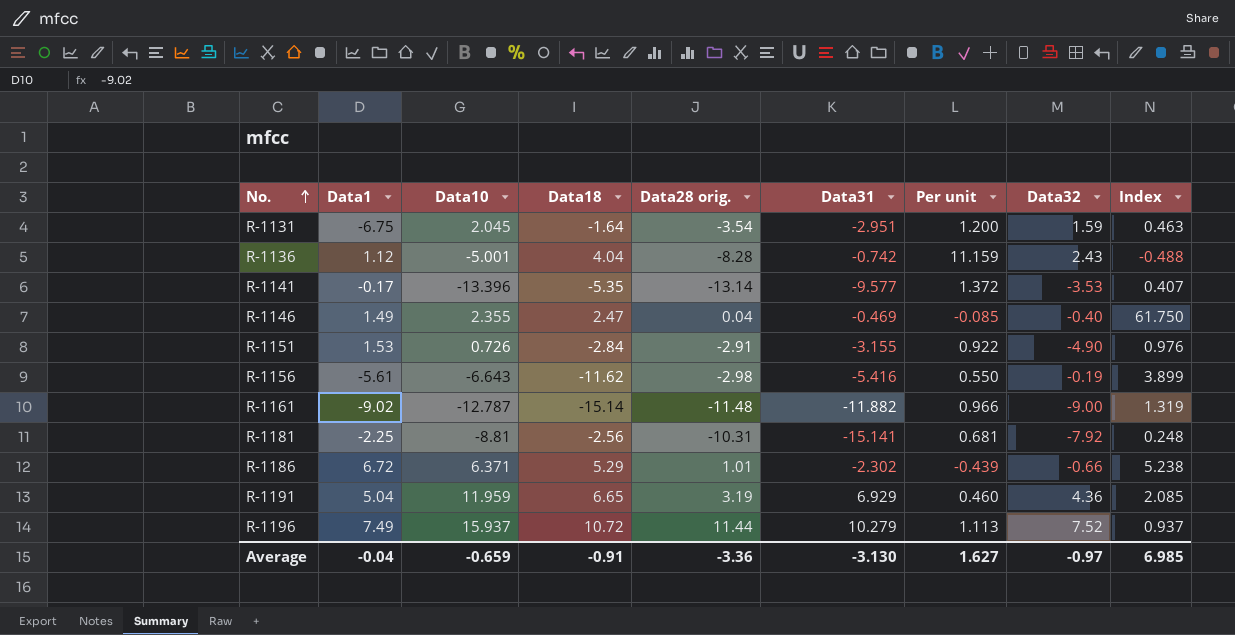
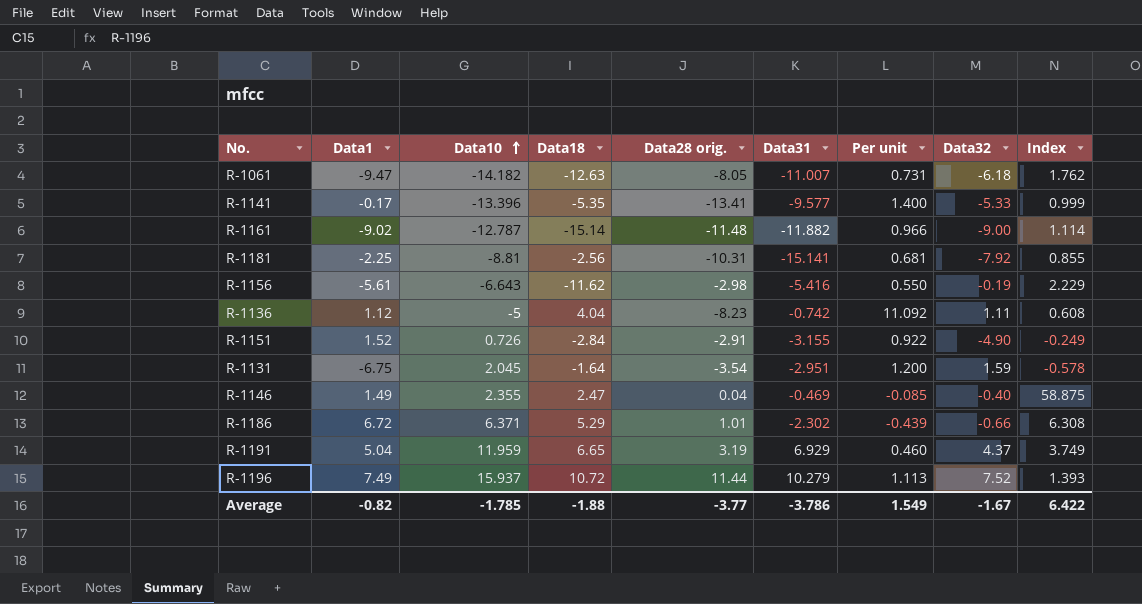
row order: No. ascending -> Data10 ascending
column Index | formula: [Data18] / [Data28 orig.] -> [Data10] / [Data28 orig.]
row R-1061: none -> -9.47 | -14.182 | -12.63 | -8.05 | -11.007 | 0.731 | -6.18 | 1.762
R-1141 | Data28 orig.: -13.14 -> -13.41
R-1141 | Per unit: 1.372 -> 1.400
R-1141 | Data32: -3.53 -> -5.33
R-1136 | Data10: -5.001 -> -5
R-1136 | Data28 orig.: -8.28 -> -8.23
R-1136 | Per unit: 11.159 -> 11.092
R-1136 | Data32: 2.43 -> 1.11
R-1151 | Data1: 1.53 -> 1.52
R-1191 | Data32: 4.36 -> 4.37
Average | Data1: -0.04 -> -0.82
Average | Data10: -0.659 -> -1.785
Average | Data18: -0.91 -> -1.88
Average | Data28 orig.: -3.36 -> -3.77
Average | Data31: -3.130 -> -3.786
Average | Per unit: 1.627 -> 1.549
Average | Data32: -0.97 -> -1.67
Average | Index: 6.985 -> 6.422

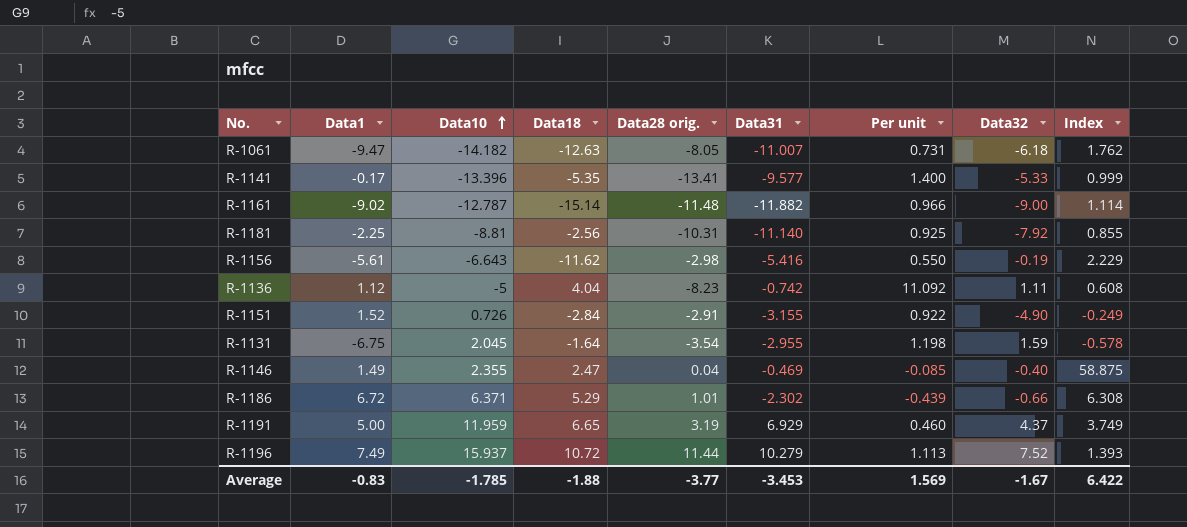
R-1181 | Data31: -15.141 -> -11.140
R-1181 | Per unit: 0.681 -> 0.925
R-1131 | Data31: -2.951 -> -2.955
R-1131 | Per unit: 1.200 -> 1.198
R-1191 | Data1: 5.04 -> 5.00
Average | Data1: -0.82 -> -0.83
Average | Data31: -3.786 -> -3.453
Average | Per unit: 1.549 -> 1.569

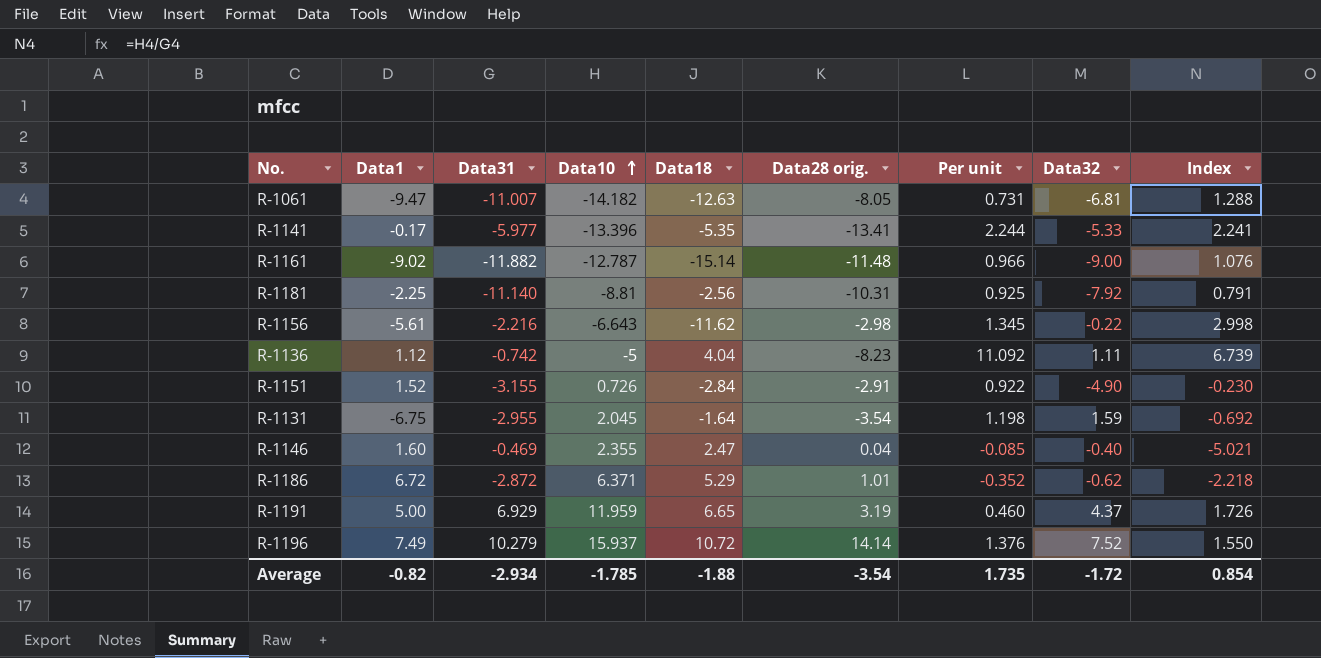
column Data31 | position: 6 -> 3
column Index | formula: [Data10] / [Data28 orig.] -> [Data10] / [Data31]
R-1061 | Data32: -6.18 -> -6.81
R-1141 | Data31: -9.577 -> -5.977
R-1141 | Per unit: 1.400 -> 2.244
R-1156 | Data31: -5.416 -> -2.216
R-1156 | Per unit: 0.550 -> 1.345
R-1156 | Data32: -0.19 -> -0.22
R-1146 | Data1: 1.49 -> 1.60
R-1186 | Data31: -2.302 -> -2.872
R-1186 | Per unit: -0.439 -> -0.352
R-1186 | Data32: -0.66 -> -0.62
R-1196 | Data28 orig.: 11.44 -> 14.14
R-1196 | Per unit: 1.113 -> 1.376
Average | Data1: -0.83 -> -0.82
Average | Data31: -3.453 -> -2.934
Average | Data28 orig.: -3.77 -> -3.54
Average | Per unit: 1.569 -> 1.735
Average | Data32: -1.67 -> -1.72
Average | Index: 6.422 -> 0.854

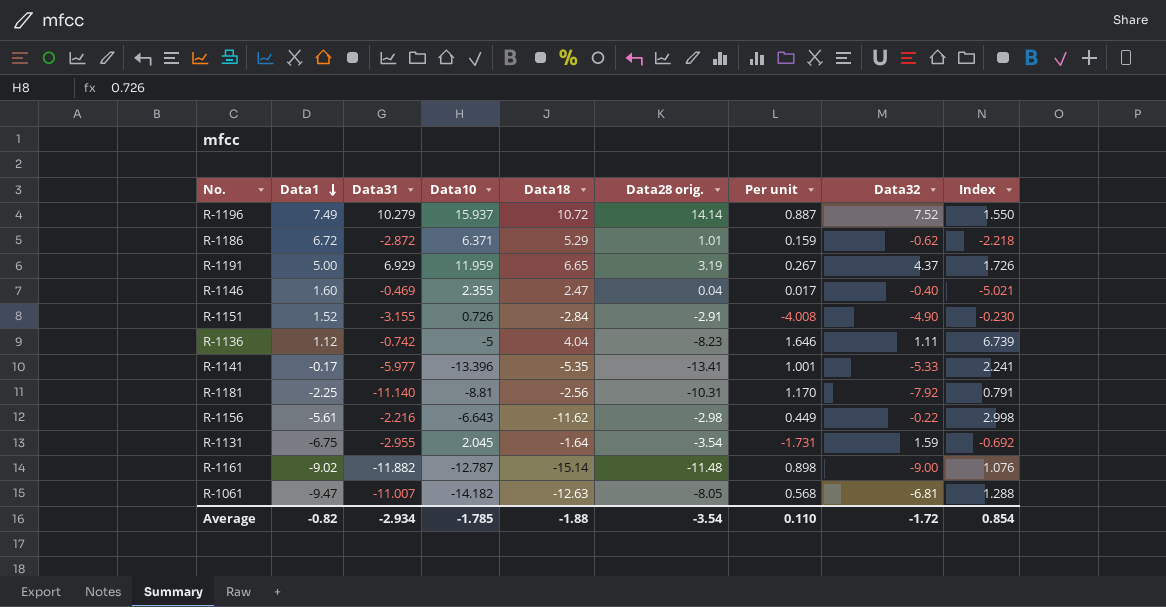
row order: Data10 ascending -> Data1 descending
column Per unit | formula: [Data28 orig.] / [Data31] -> [Data28 orig.] / [Data10]
Average | Per unit: 1.735 -> 0.110

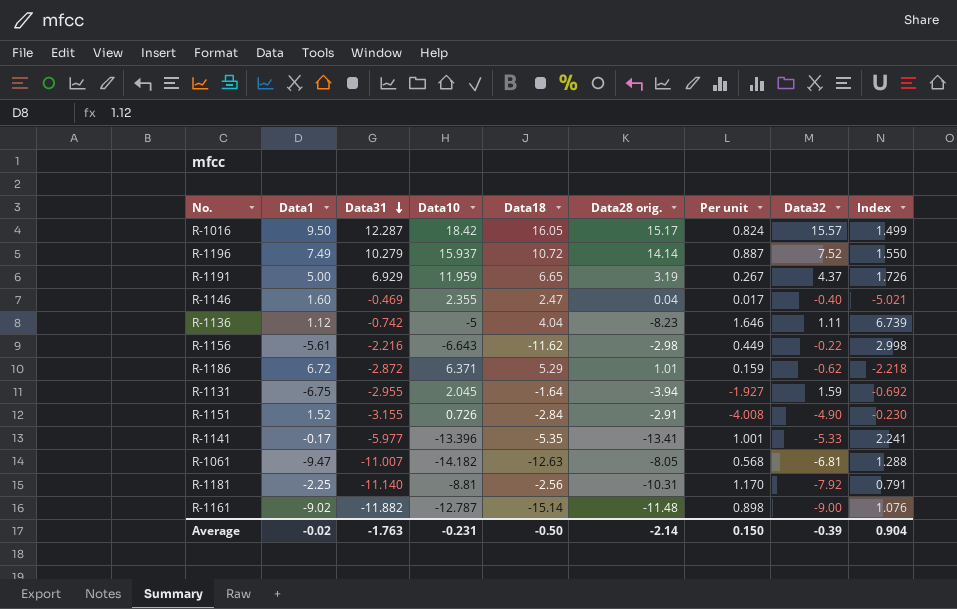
row order: Data1 descending -> Data31 descending
row R-1016: none -> 9.50 | 12.287 | 18.42 | 16.05 | 15.17 | 0.824 | 15.57 | 1.499
R-1131 | Data28 orig.: -3.54 -> -3.94
R-1131 | Per unit: -1.731 -> -1.927
Average | Data1: -0.82 -> -0.02
Average | Data31: -2.934 -> -1.763
Average | Data10: -1.785 -> -0.231
Average | Data18: -1.88 -> -0.50
Average | Data28 orig.: -3.54 -> -2.14
Average | Per unit: 0.110 -> 0.150
Average | Data32: -1.72 -> -0.39
Average | Index: 0.854 -> 0.904

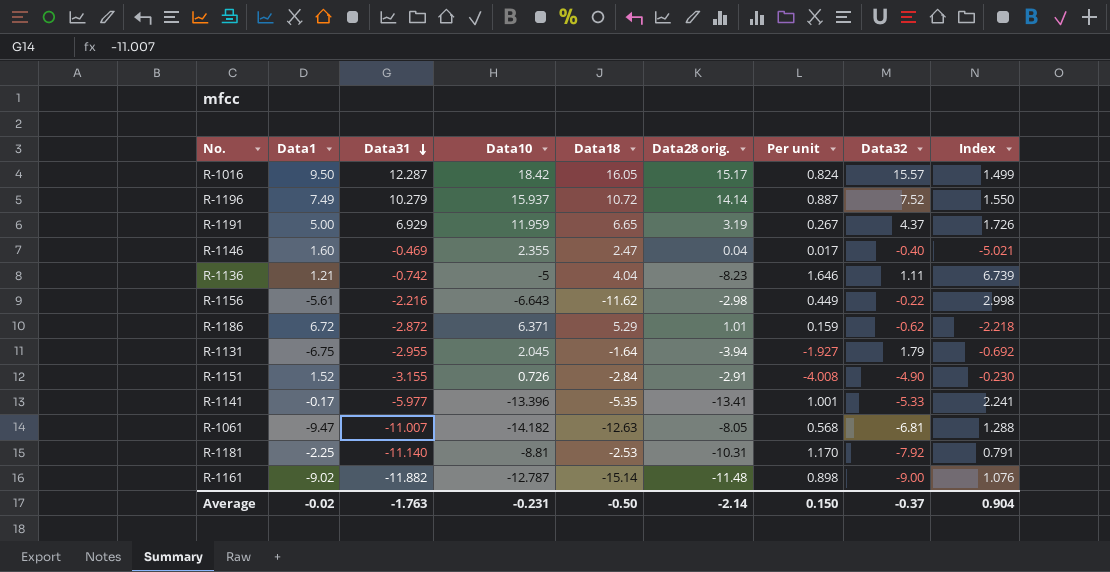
R-1136 | Data1: 1.12 -> 1.21
R-1131 | Data32: 1.59 -> 1.79
R-1181 | Data18: -2.56 -> -2.53
Average | Data32: -0.39 -> -0.37

